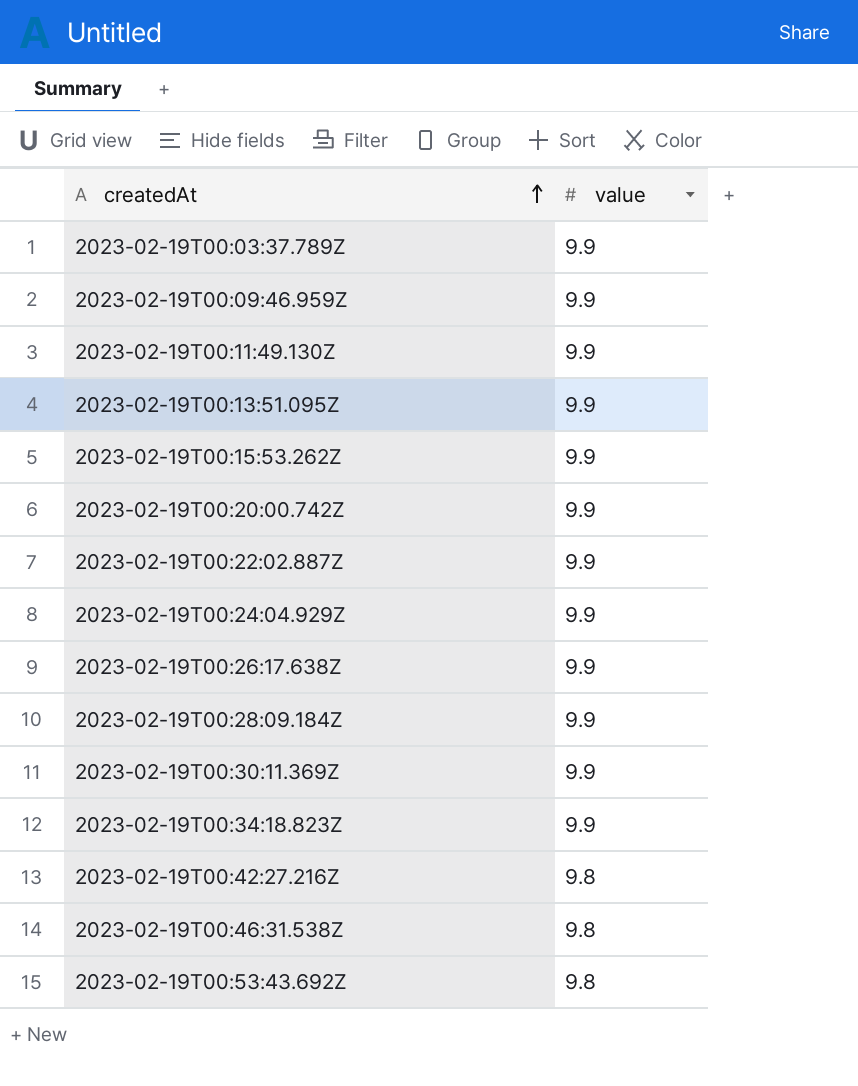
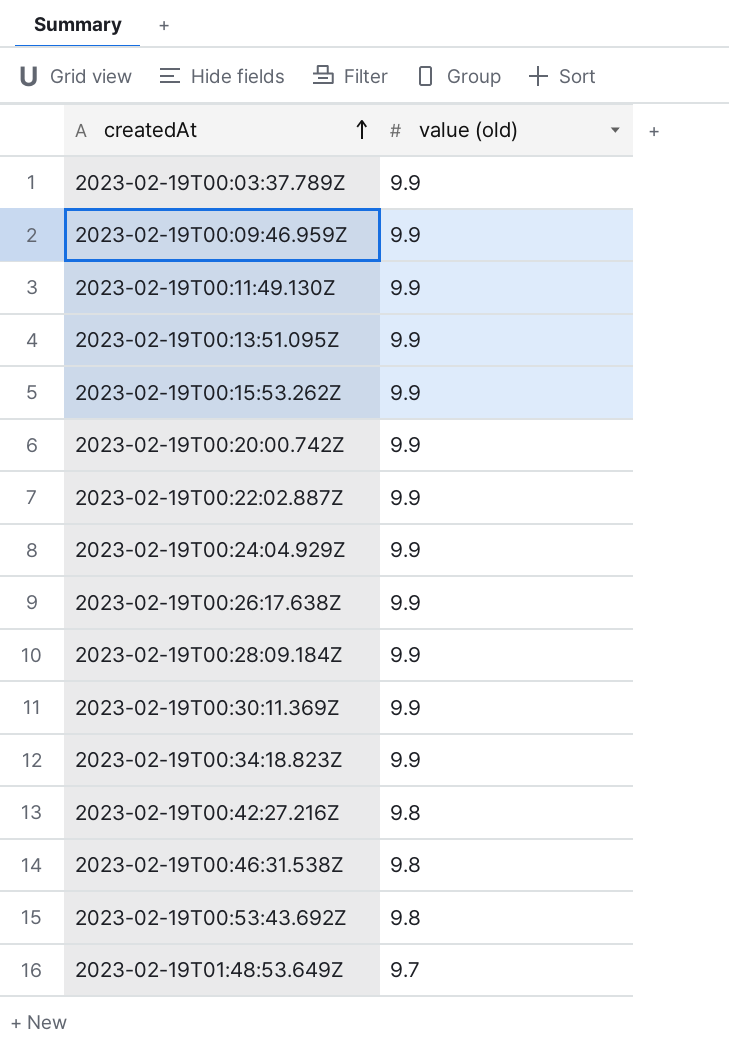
column name: value -> value (old)
row 2023-02-19T01:48:53.649Z: none -> 9.7

